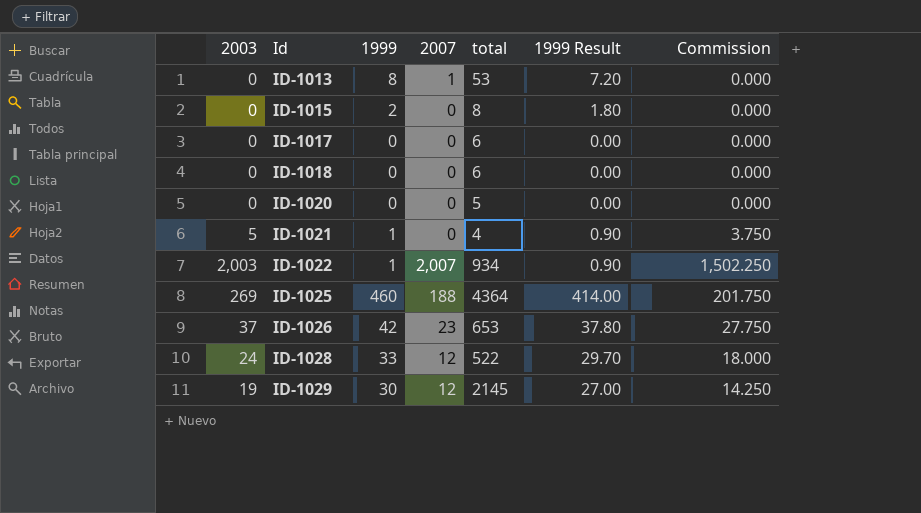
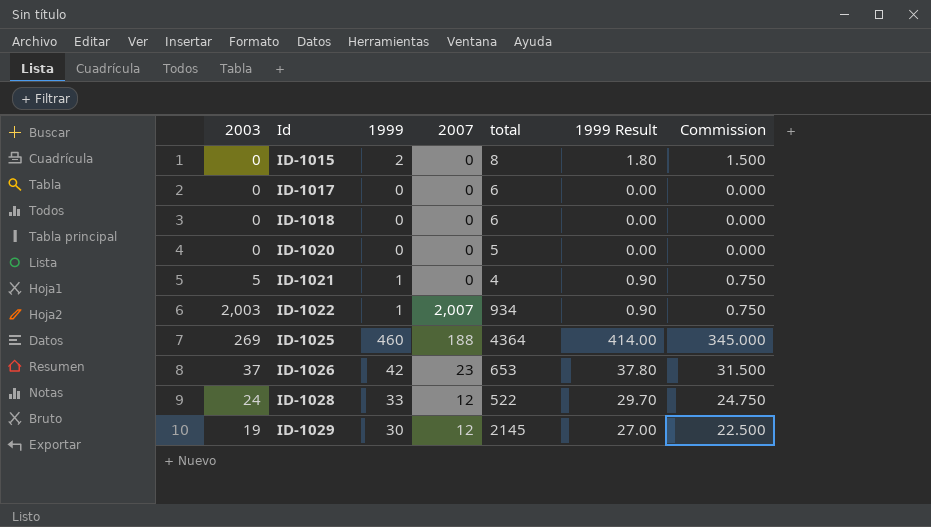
column Commission | formula: [2003] * 0.75 -> [1999] * 0.75
row ID-1013: 0 | 8 | 1 | 53 | 7.20 | 0.000 -> none

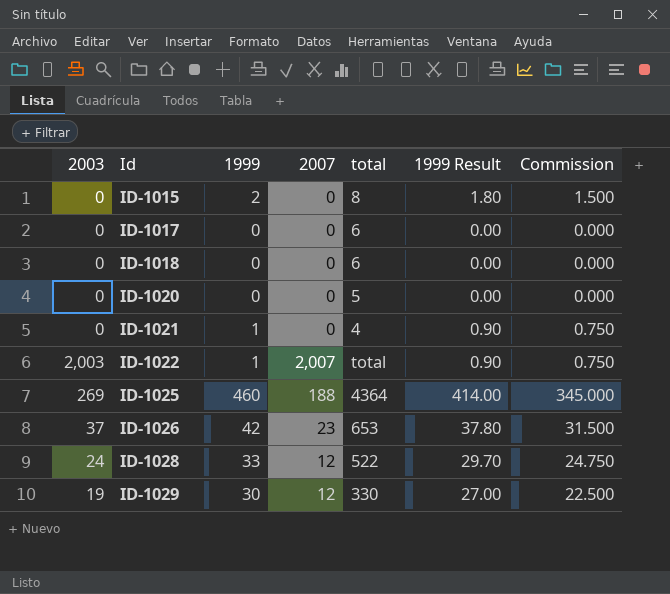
ID-1021 | 2003: 5 -> 0
ID-1022 | total: 934 -> total
ID-1029 | total: 2145 -> 330

